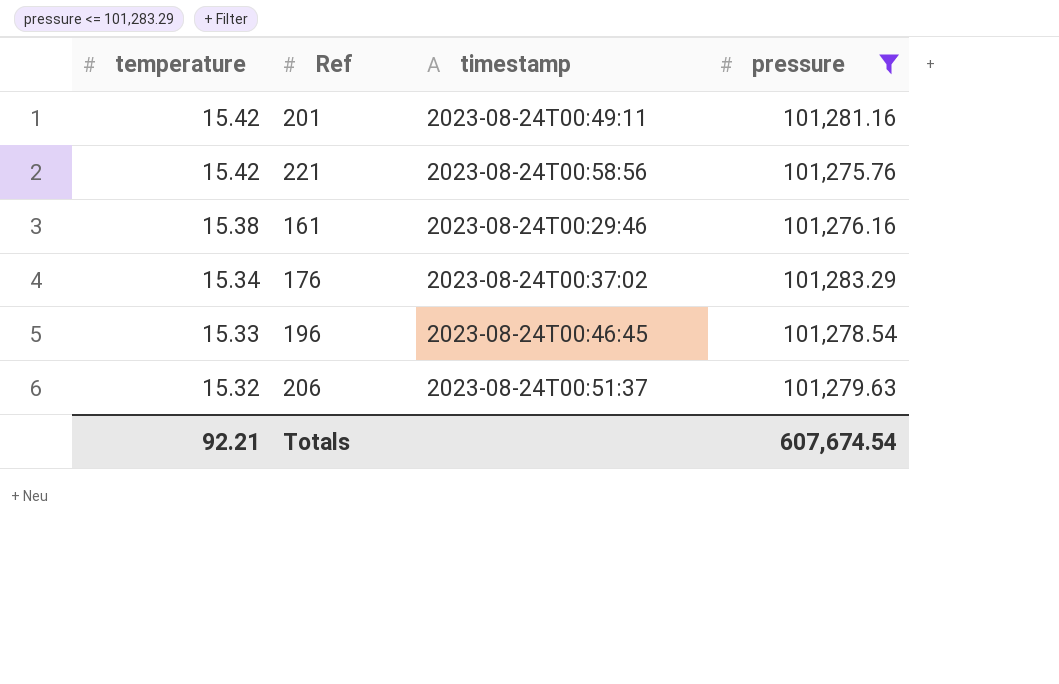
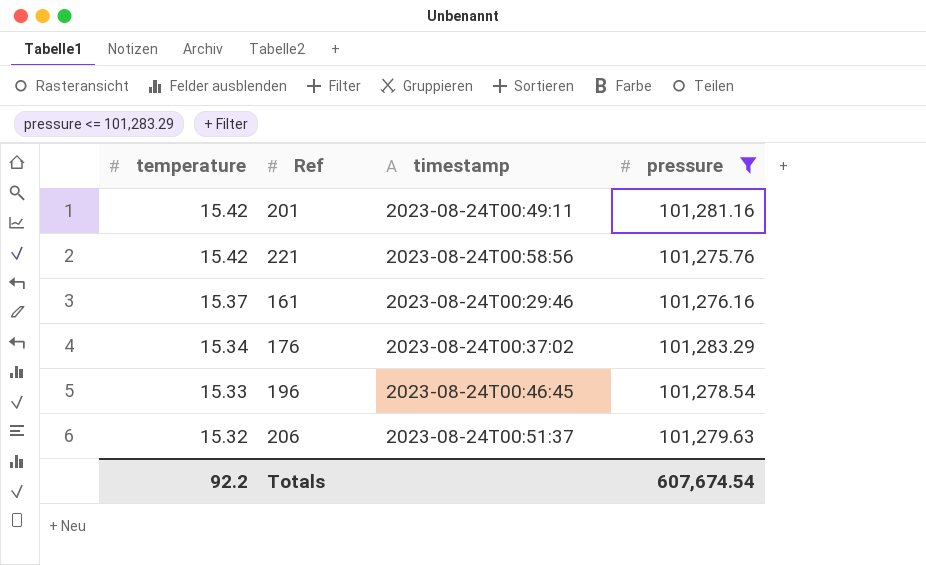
161 | temperature: 15.38 -> 15.37
Totals | temperature: 92.21 -> 92.2

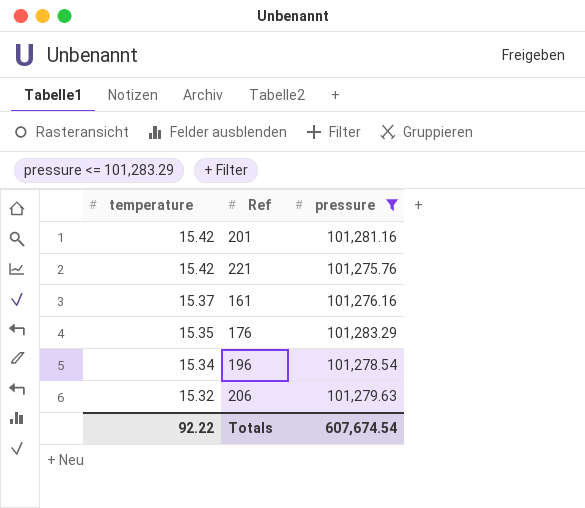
column timestamp | position: 3 -> none
176 | temperature: 15.34 -> 15.35
196 | temperature: 15.33 -> 15.34
Totals | temperature: 92.2 -> 92.22

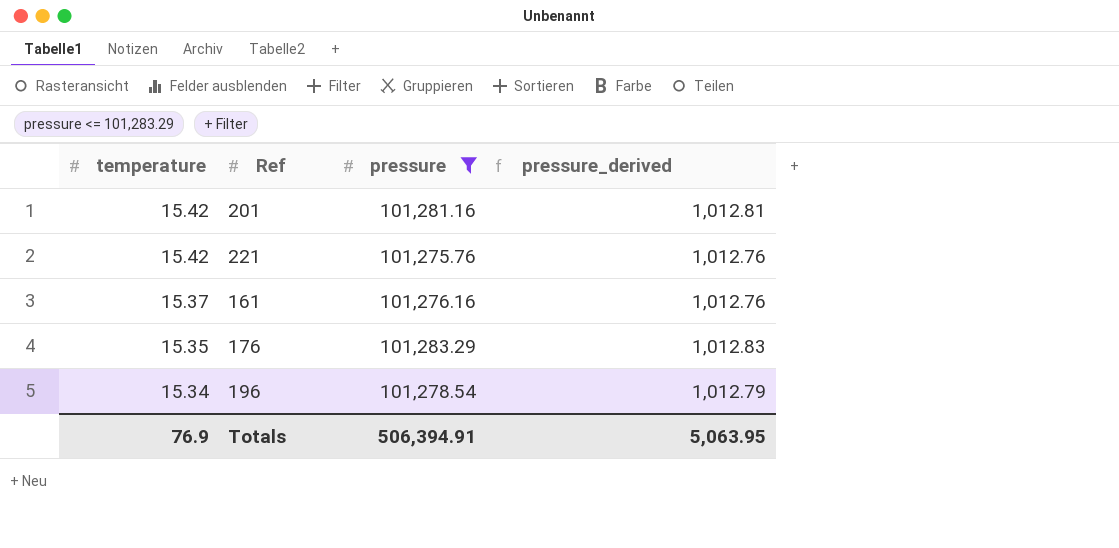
column pressure_derived | formula: none -> [pressure] * 0.01
row 206: 15.32 | 101,279.63 -> none
Totals | temperature: 92.22 -> 76.9
Totals | pressure: 607,674.54 -> 506,394.91

